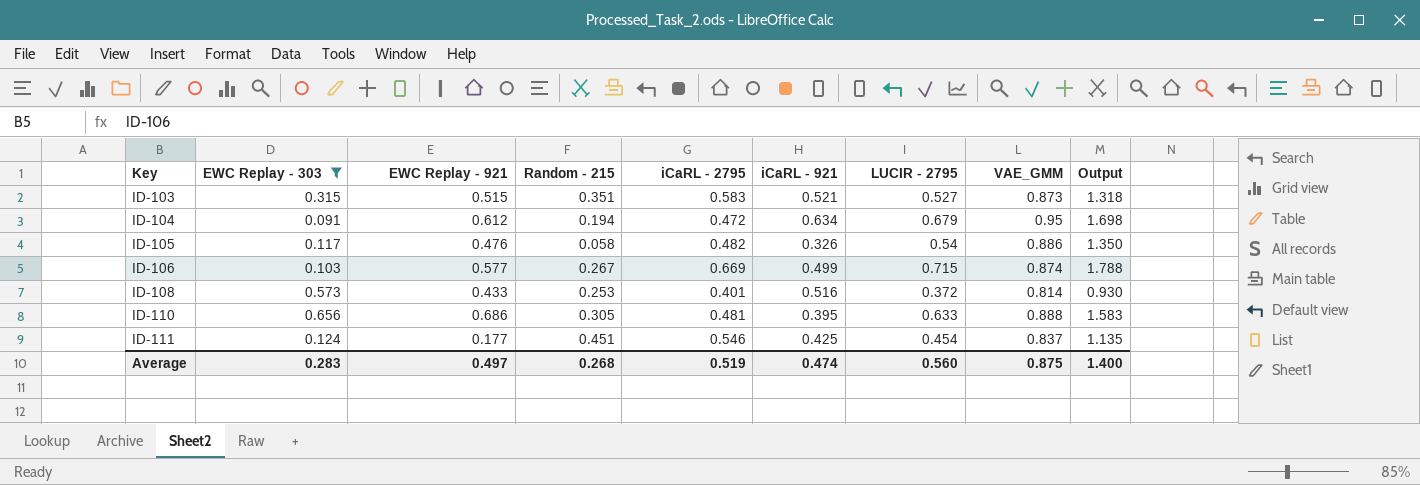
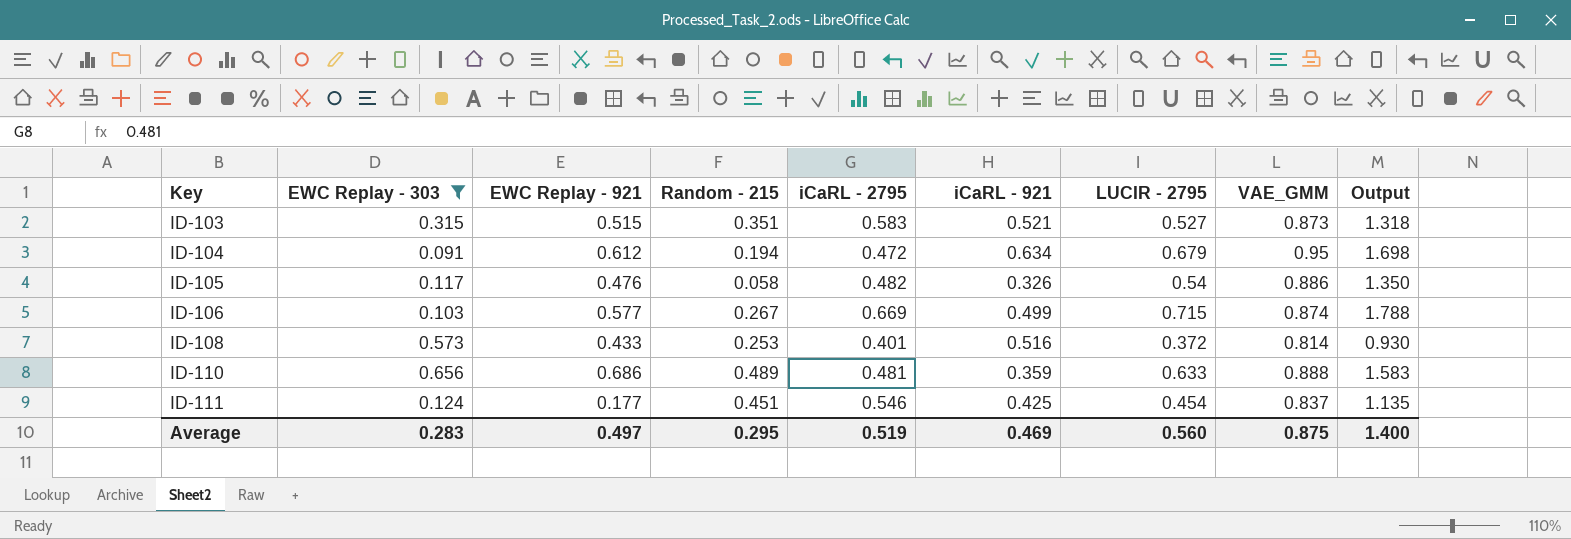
ID-110 | Random - 215: 0.305 -> 0.489
ID-110 | iCaRL - 921: 0.395 -> 0.359
Average | Random - 215: 0.268 -> 0.295
Average | iCaRL - 921: 0.474 -> 0.469

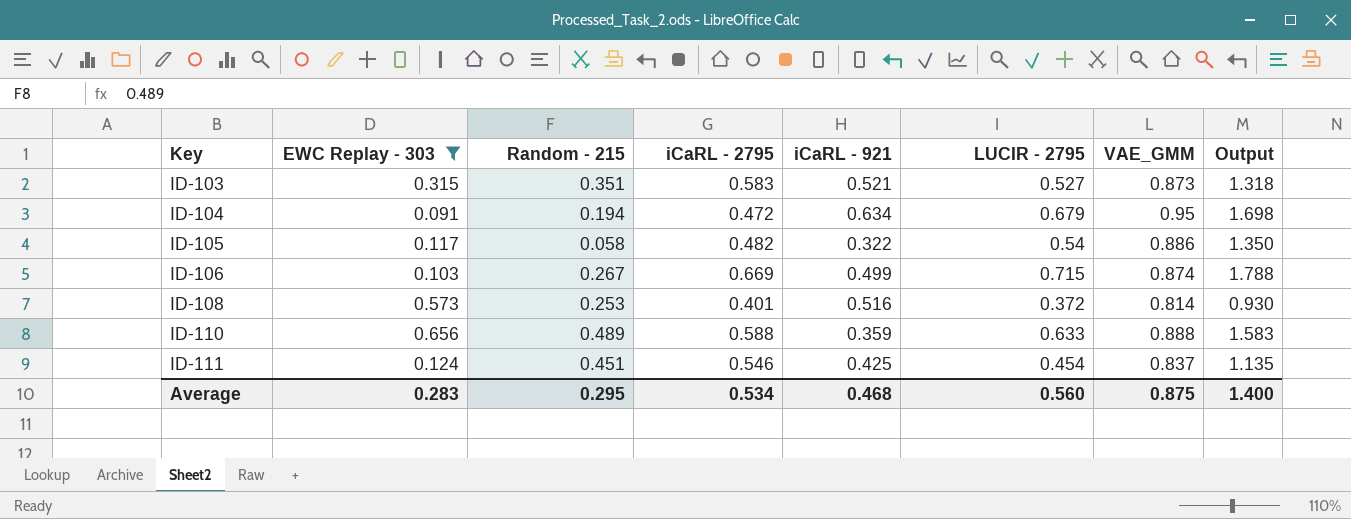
column EWC Replay - 921 | position: 3 -> none
ID-105 | iCaRL - 921: 0.326 -> 0.322
ID-110 | iCaRL - 2795: 0.481 -> 0.588
Average | iCaRL - 2795: 0.519 -> 0.534
Average | iCaRL - 921: 0.469 -> 0.468

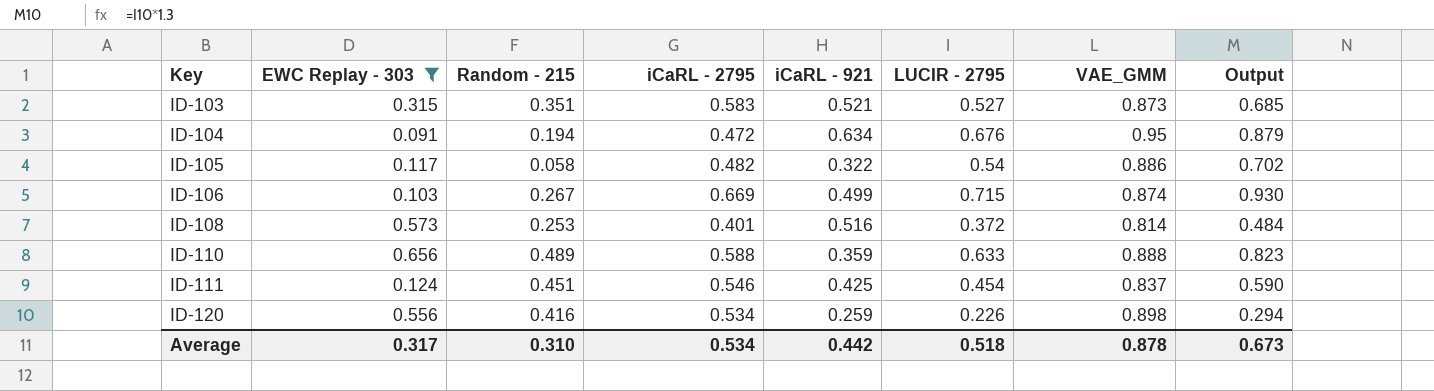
column Output | formula: [LUCIR - 2795] * 2.5 -> [LUCIR - 2795] * 1.3
ID-104 | LUCIR - 2795: 0.679 -> 0.676
row ID-120: none -> 0.556 | 0.416 | 0.534 | 0.259 | 0.226 | 0.898 | 0.294
Average | EWC Replay - 303: 0.283 -> 0.317
Average | Random - 215: 0.295 -> 0.310
Average | iCaRL - 921: 0.468 -> 0.442
Average | LUCIR - 2795: 0.560 -> 0.518
Average | VAE_GMM: 0.875 -> 0.878
Average | Output: 1.400 -> 0.673

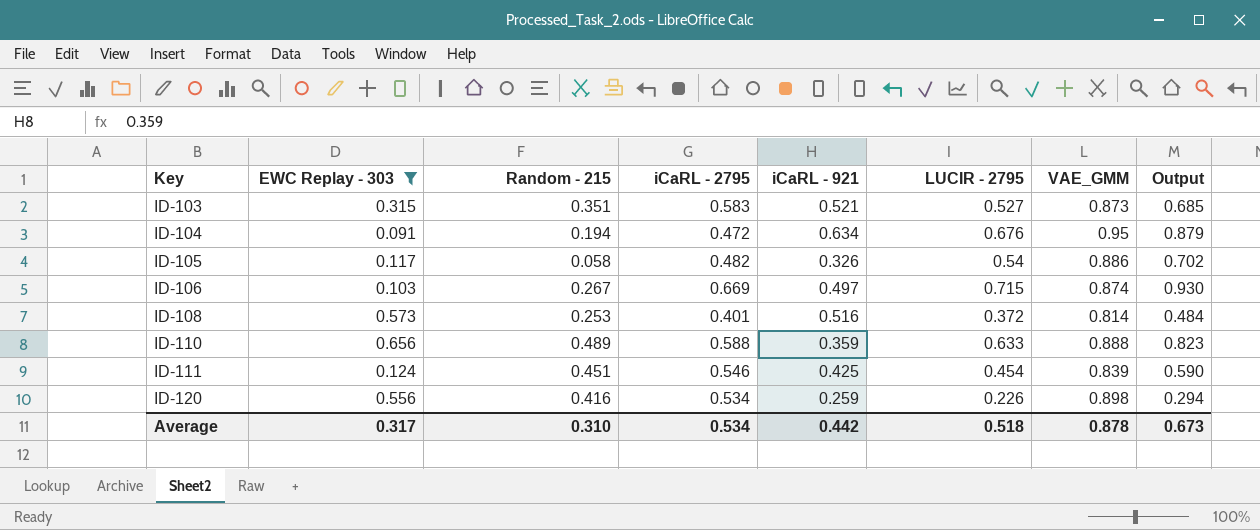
ID-105 | iCaRL - 921: 0.322 -> 0.326
ID-106 | iCaRL - 921: 0.499 -> 0.497
ID-111 | VAE_GMM: 0.837 -> 0.839

